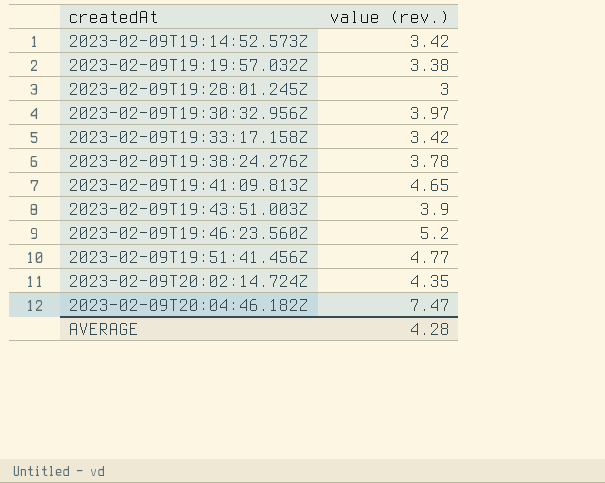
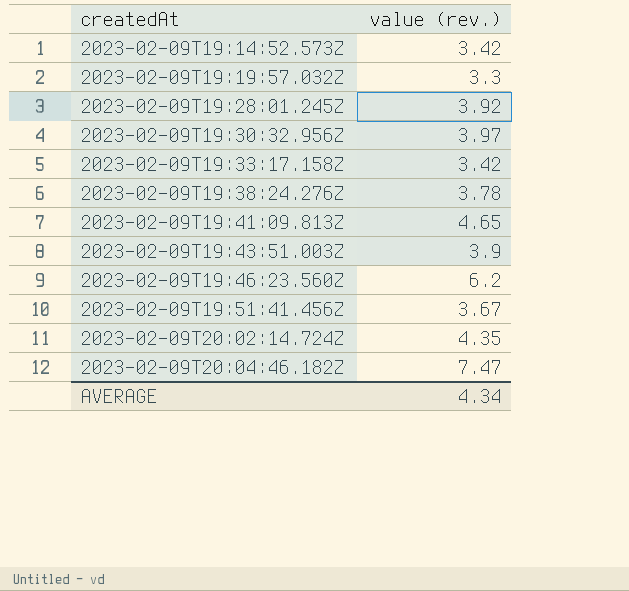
2023-02-09T19:19:57.032Z | value (rev.): 3.38 -> 3.3
2023-02-09T19:28:01.245Z | value (rev.): 3 -> 3.92
2023-02-09T19:46:23.560Z | value (rev.): 5.2 -> 6.2
2023-02-09T19:51:41.456Z | value (rev.): 4.77 -> 3.67
AVERAGE | value (rev.): 4.28 -> 4.34

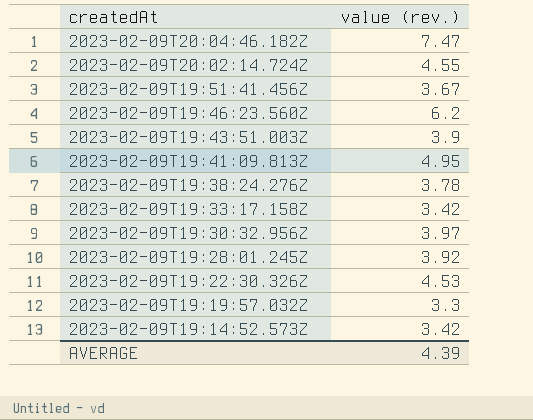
row order: createdAt ascending -> createdAt descending
2023-02-09T20:02:14.724Z | value (rev.): 4.35 -> 4.55
2023-02-09T19:41:09.813Z | value (rev.): 4.65 -> 4.95
row 2023-02-09T19:22:30.326Z: none -> 4.53
AVERAGE | value (rev.): 4.34 -> 4.39

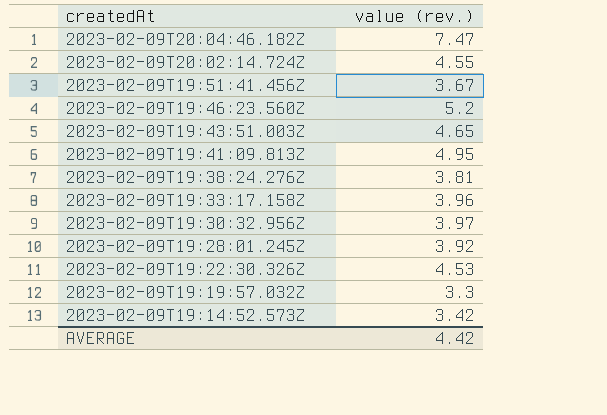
2023-02-09T19:46:23.560Z | value (rev.): 6.2 -> 5.2
2023-02-09T19:43:51.003Z | value (rev.): 3.9 -> 4.65
2023-02-09T19:38:24.276Z | value (rev.): 3.78 -> 3.81
2023-02-09T19:33:17.158Z | value (rev.): 3.42 -> 3.96
AVERAGE | value (rev.): 4.39 -> 4.42

